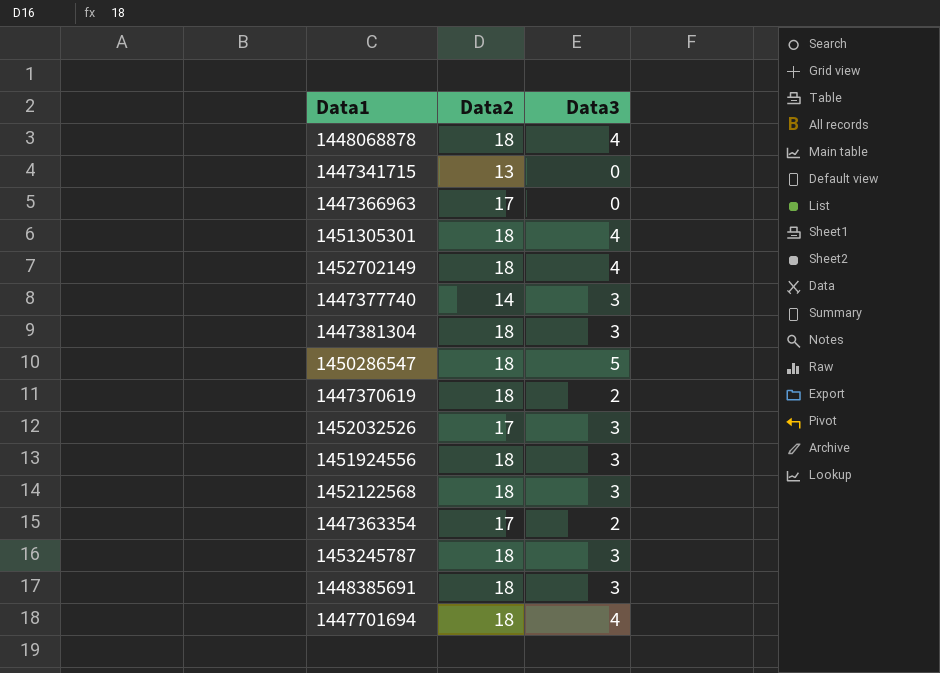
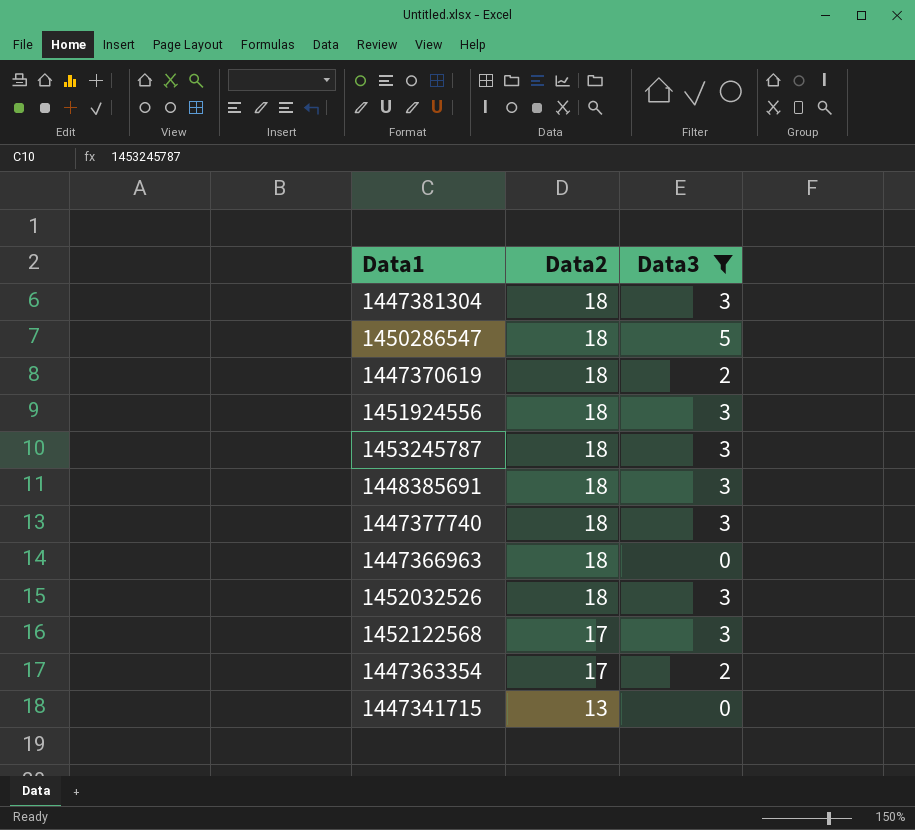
filter: none -> Data3 != 4
row order: none -> Data2 descending
1447377740 | Data2: 14 -> 18
1447366963 | Data2: 17 -> 18
1452032526 | Data2: 17 -> 18
1452122568 | Data2: 18 -> 17

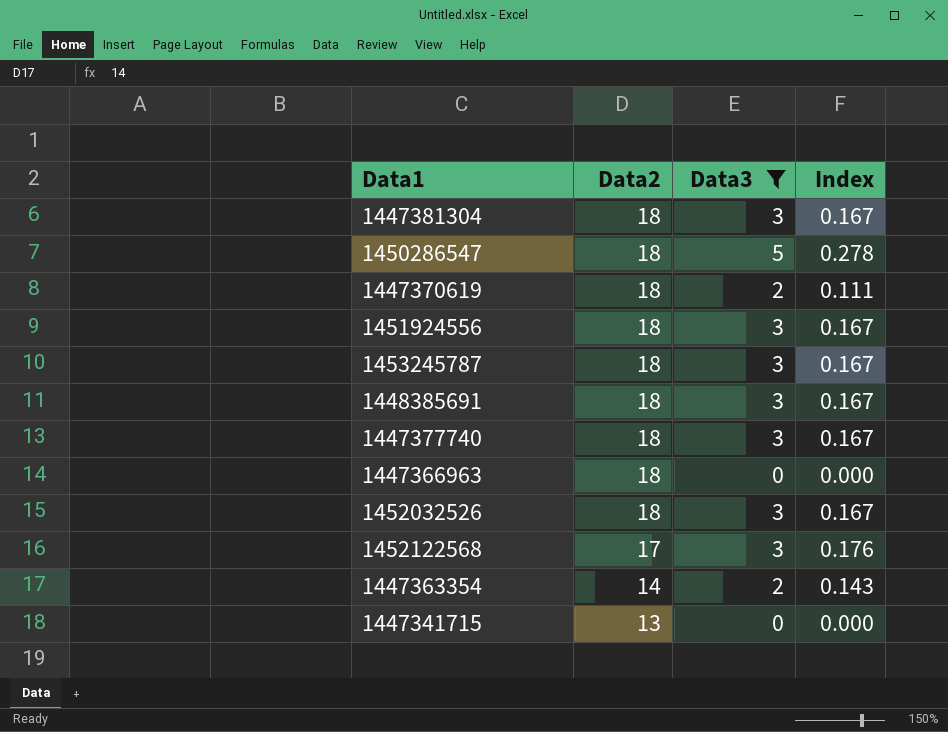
column Index | formula: none -> [Data3] / [Data2]
1447363354 | Data2: 17 -> 14

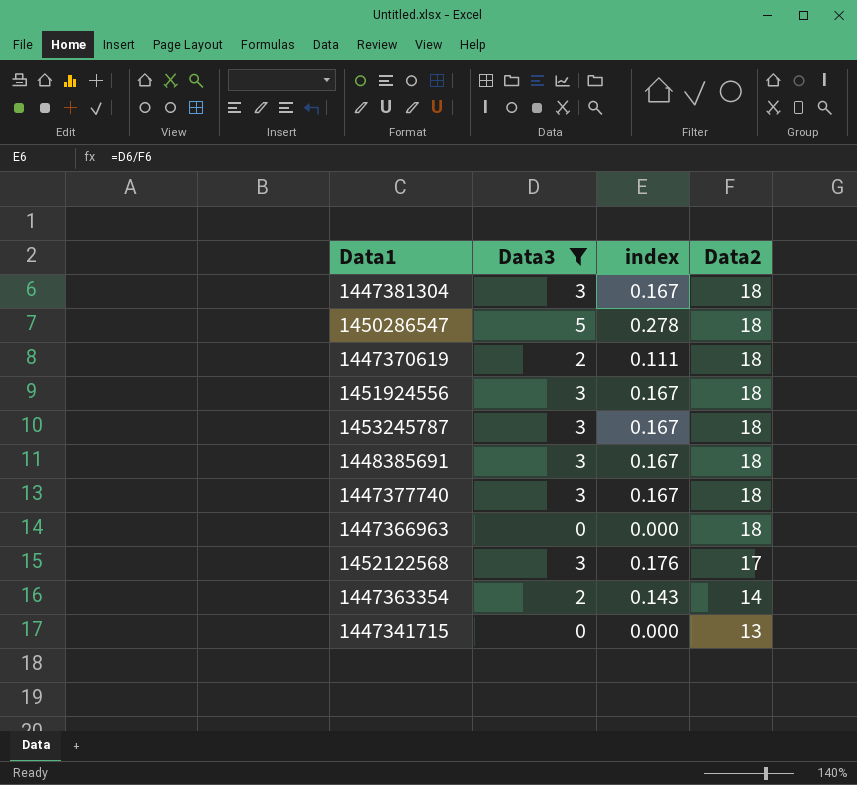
column name: Index -> index
column Data2 | position: 2 -> 4
row 1452032526: 18 | 3 | 0.167 -> none

